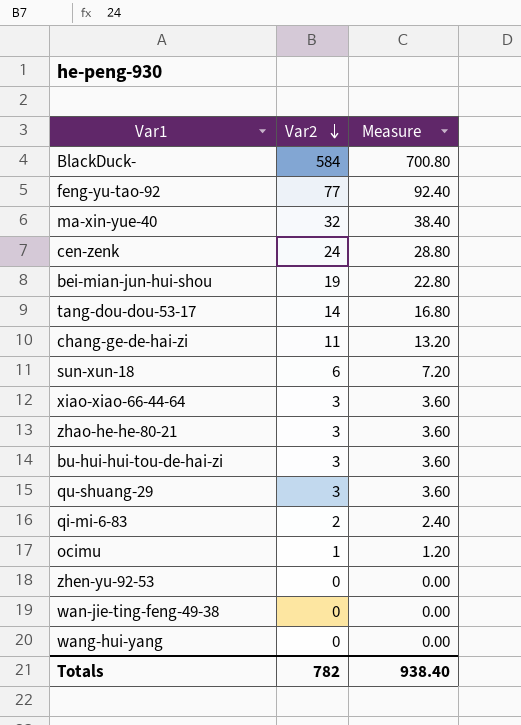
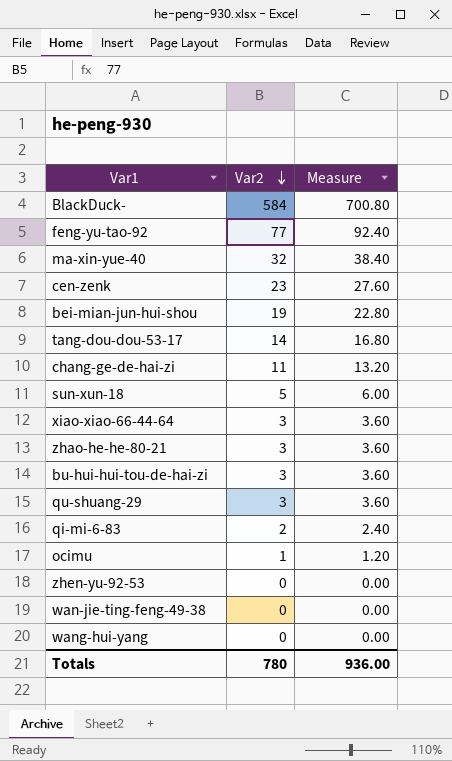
cen-zenk | Var2: 24 -> 23
cen-zenk | Measure: 28.80 -> 27.60
sun-xun-18 | Var2: 6 -> 5
sun-xun-18 | Measure: 7.20 -> 6.00
Totals | Var2: 782 -> 780
Totals | Measure: 938.40 -> 936.00

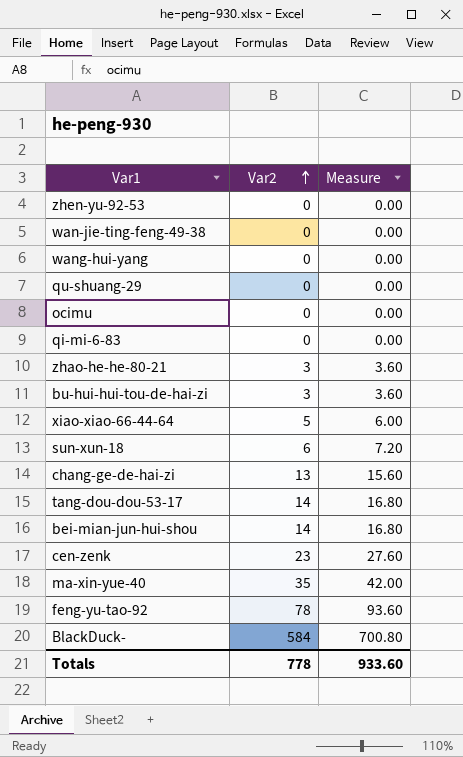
row order: Var2 descending -> Var2 ascending
qu-shuang-29 | Var2: 3 -> 0
qu-shuang-29 | Measure: 3.60 -> 0.00
ocimu | Var2: 1 -> 0
ocimu | Measure: 1.20 -> 0.00
qi-mi-6-83 | Var2: 2 -> 0
qi-mi-6-83 | Measure: 2.40 -> 0.00
xiao-xiao-66-44-64 | Var2: 3 -> 5
xiao-xiao-66-44-64 | Measure: 3.60 -> 6.00
sun-xun-18 | Var2: 5 -> 6
sun-xun-18 | Measure: 6.00 -> 7.20
chang-ge-de-hai-zi | Var2: 11 -> 13
chang-ge-de-hai-zi | Measure: 13.20 -> 15.60
bei-mian-jun-hui-shou | Var2: 19 -> 14
bei-mian-jun-hui-shou | Measure: 22.80 -> 16.80
ma-xin-yue-40 | Var2: 32 -> 35
ma-xin-yue-40 | Measure: 38.40 -> 42.00
feng-yu-tao-92 | Var2: 77 -> 78
feng-yu-tao-92 | Measure: 92.40 -> 93.60
Totals | Var2: 780 -> 778
Totals | Measure: 936.00 -> 933.60

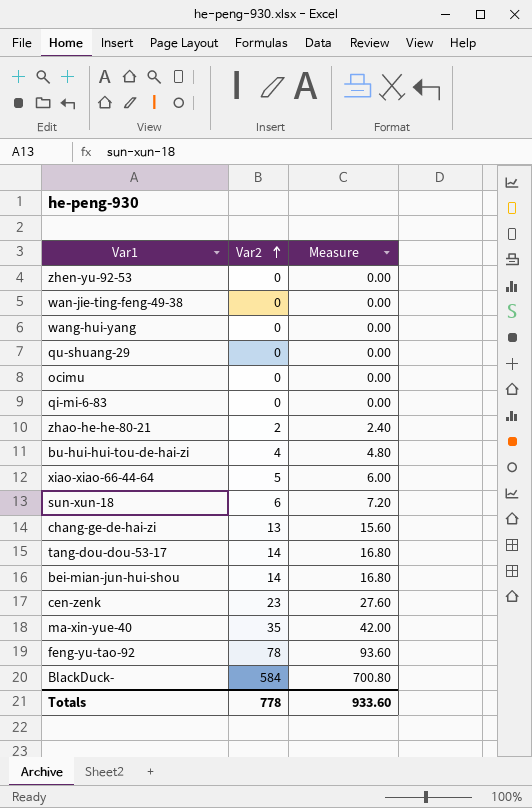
zhao-he-he-80-21 | Var2: 3 -> 2
zhao-he-he-80-21 | Measure: 3.60 -> 2.40
bu-hui-hui-tou-de-hai-zi | Var2: 3 -> 4
bu-hui-hui-tou-de-hai-zi | Measure: 3.60 -> 4.80

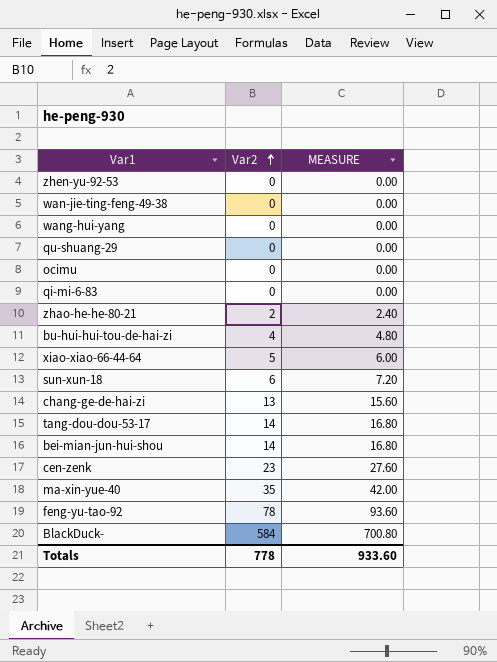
column name: Measure -> MEASURE

